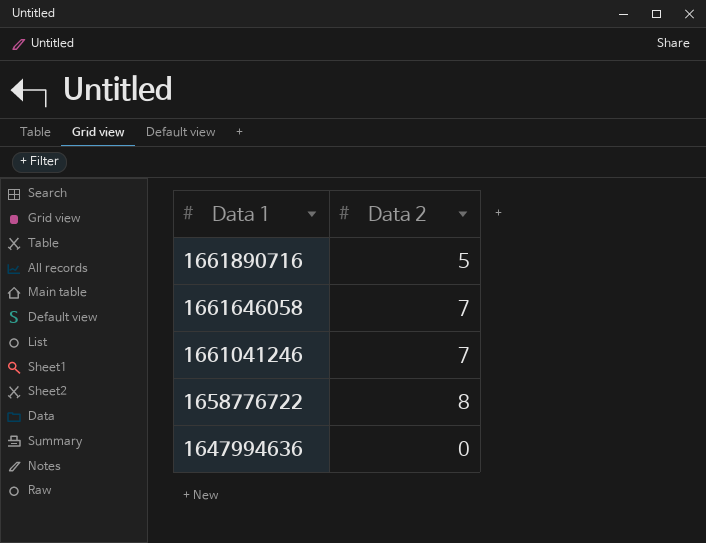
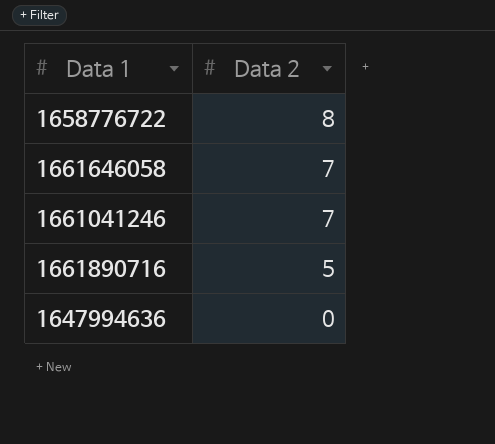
row order: Data 1 descending -> Data 2 descending

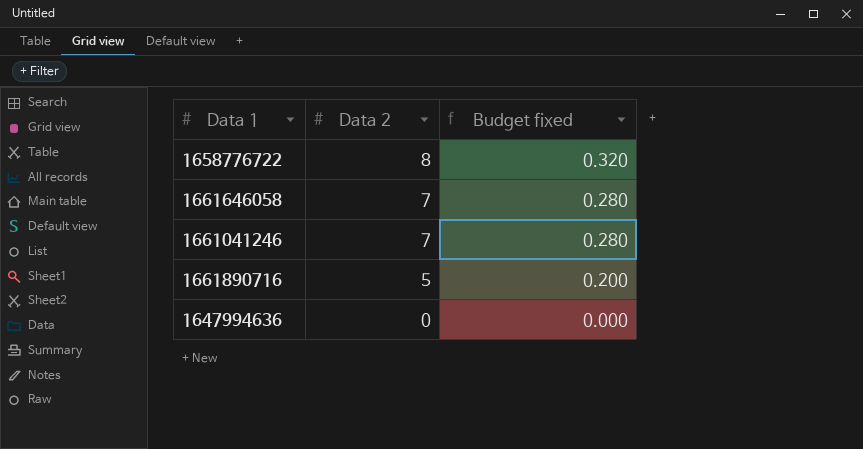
column Budget fixed | formula: none -> [Data 2] * 0.04

